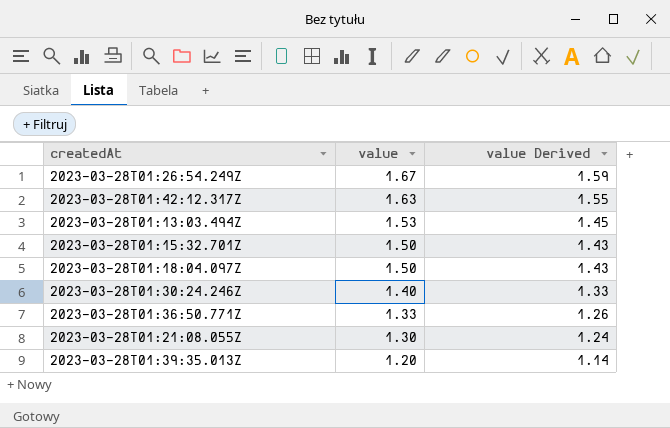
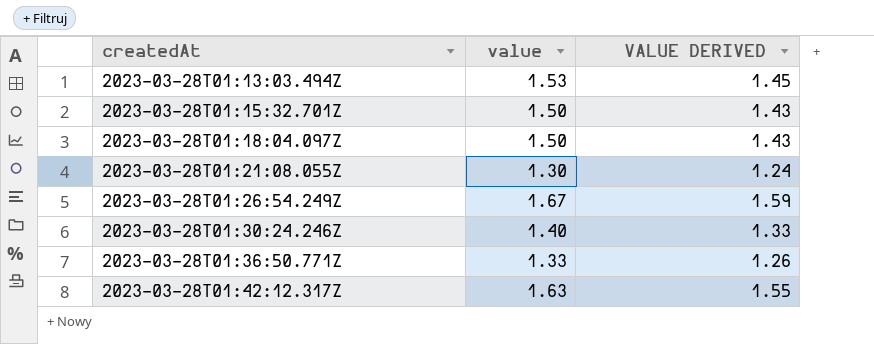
row order: value descending -> createdAt ascending
column name: value Derived -> VALUE DERIVED
row 2023-03-28T01:39:35.013Z: 1.20 | 1.14 -> none

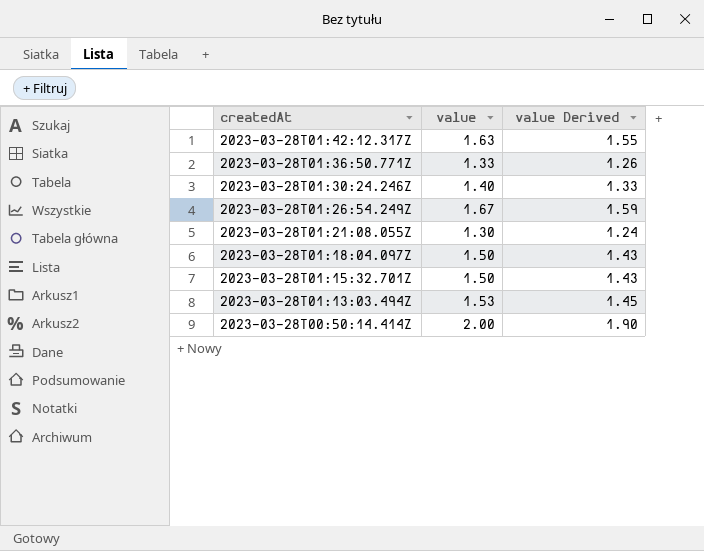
row order: createdAt ascending -> createdAt descending
column name: VALUE DERIVED -> value Derived
row 2023-03-28T00:50:14.414Z: none -> 2.00 | 1.90

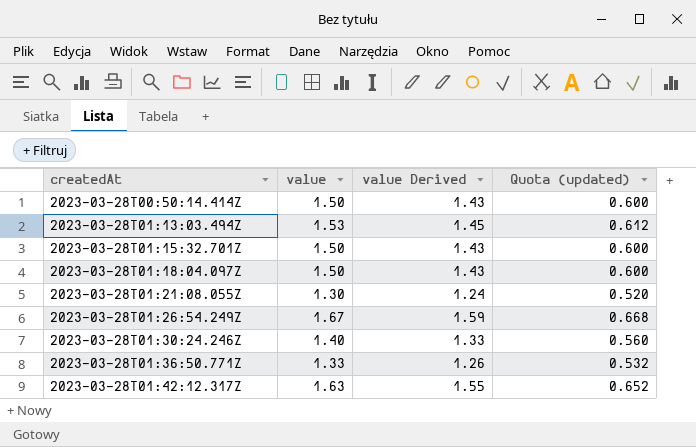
row order: createdAt descending -> createdAt ascending
column Quota (updated) | formula: none -> [value] * 0.4
2023-03-28T00:50:14.414Z | value: 2.00 -> 1.50
2023-03-28T00:50:14.414Z | value Derived: 1.90 -> 1.43

